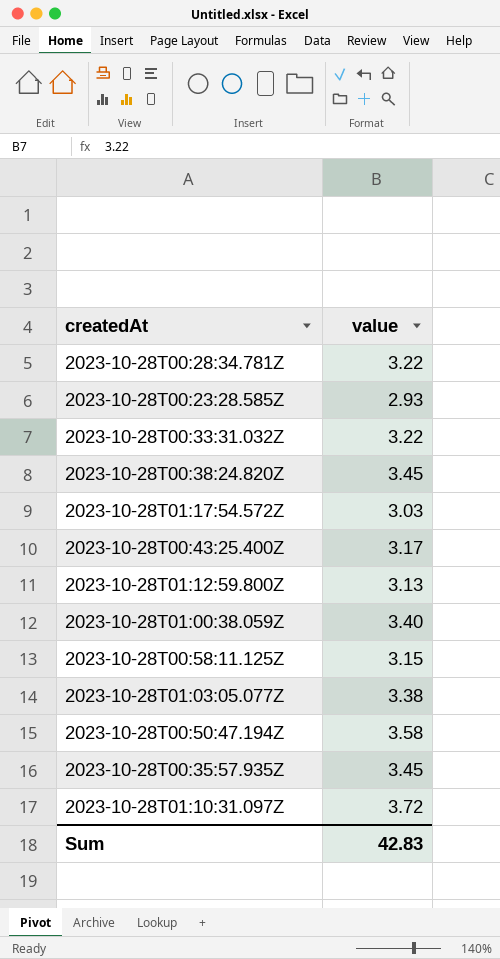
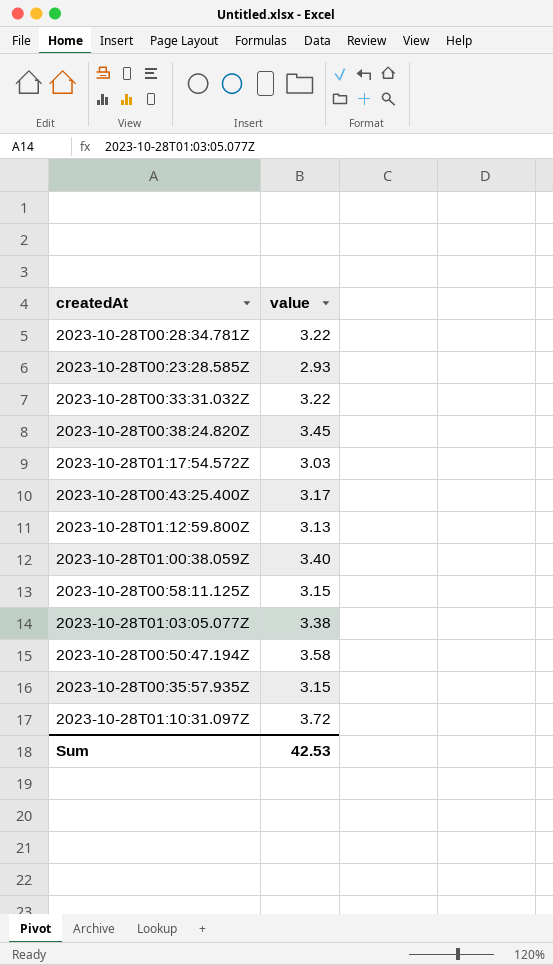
2023-10-28T00:35:57.935Z | value: 3.45 -> 3.15
Sum | value: 42.83 -> 42.53

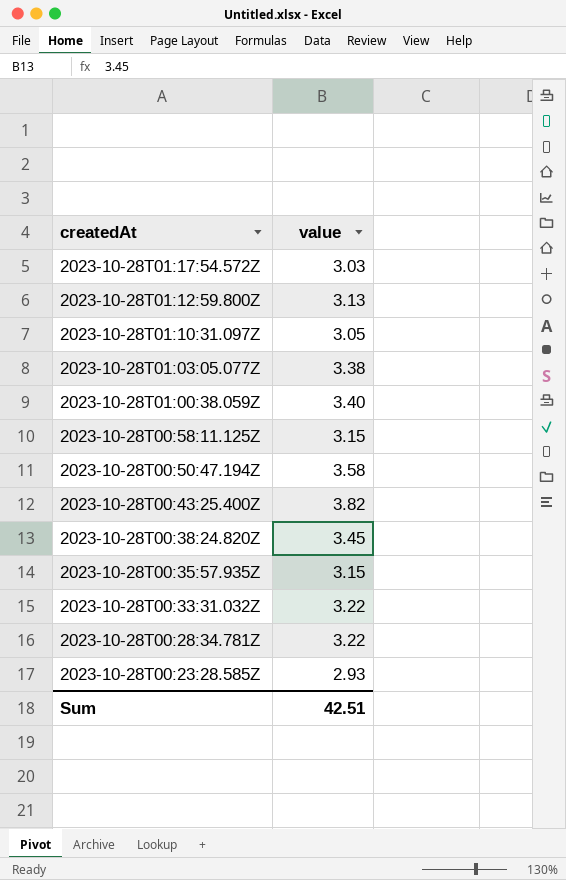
row order: none -> createdAt descending
2023-10-28T01:10:31.097Z | value: 3.72 -> 3.05
2023-10-28T00:43:25.400Z | value: 3.17 -> 3.82
Sum | value: 42.53 -> 42.51

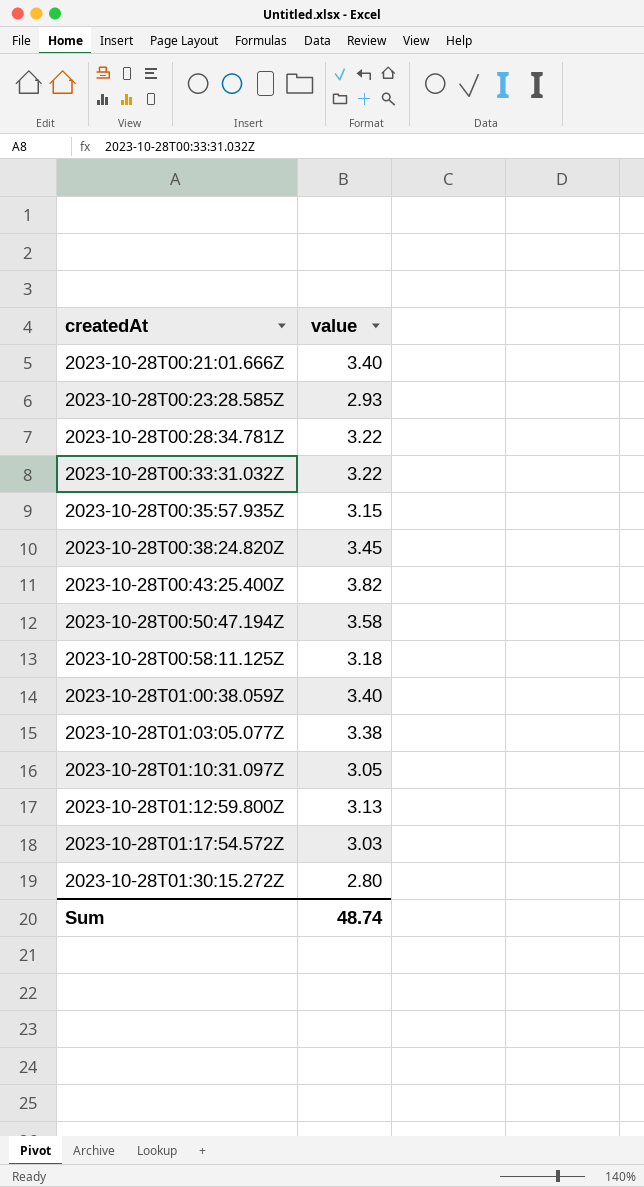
row order: createdAt descending -> createdAt ascending
row 2023-10-28T00:21:01.666Z: none -> 3.40
2023-10-28T00:58:11.125Z | value: 3.15 -> 3.18
row 2023-10-28T01:30:15.272Z: none -> 2.80
Sum | value: 42.51 -> 48.74

